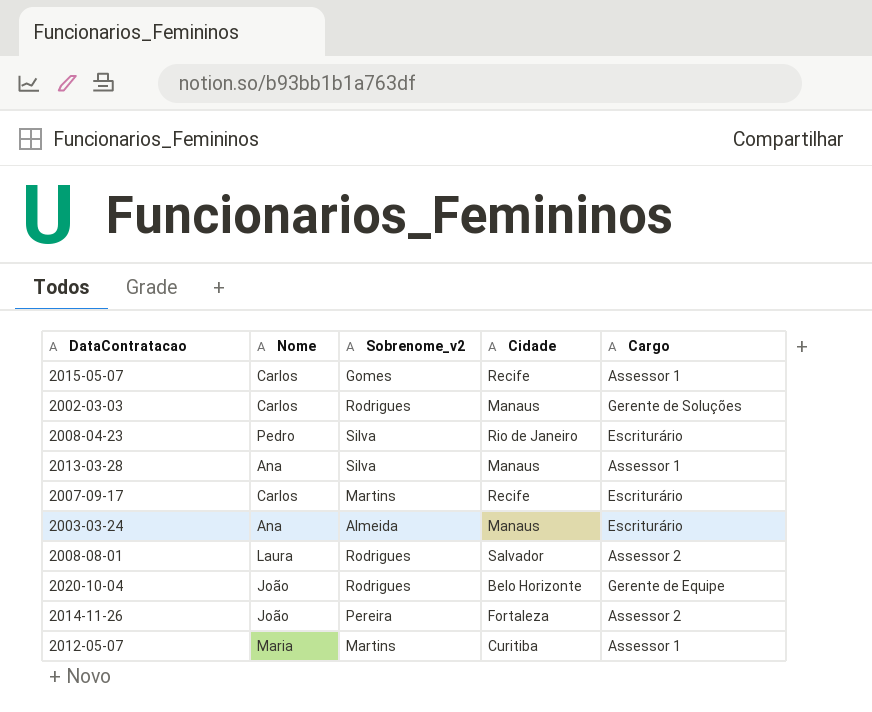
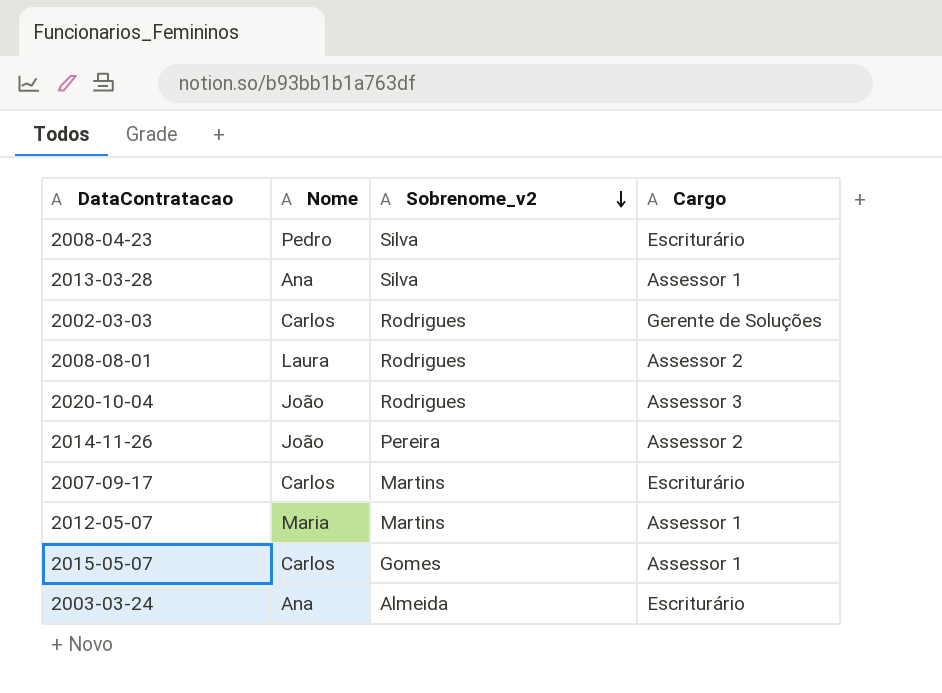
row order: none -> Sobrenome_v2 descending
column Cidade | position: 4 -> none
2020-10-04 | Cargo: Gerente de Equipe -> Assessor 3

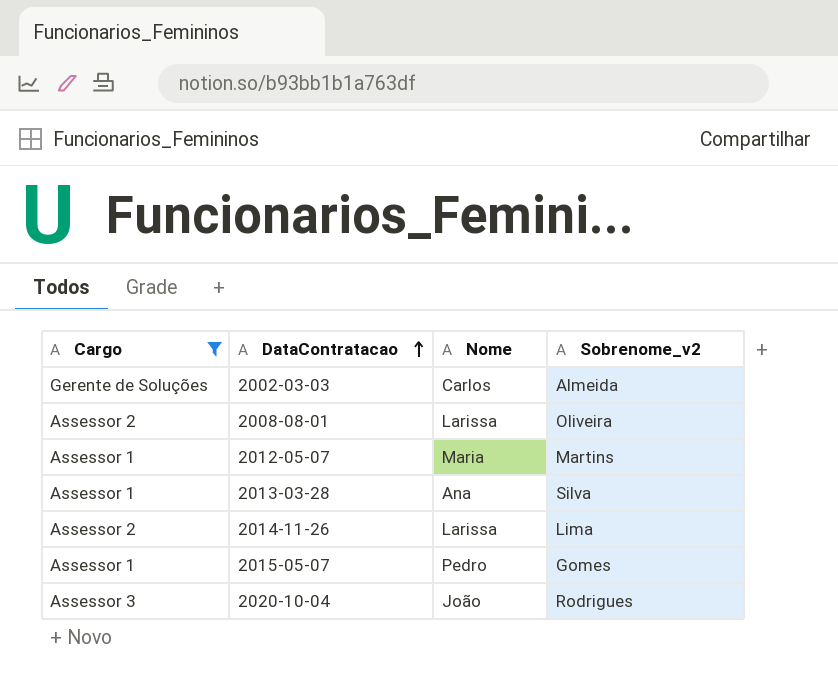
filter: none -> Cargo != Escriturário
row order: Sobrenome_v2 descending -> DataContratacao ascending
column Cargo | position: 4 -> 1
2002-03-03 | Sobrenome_v2: Rodrigues -> Almeida
2008-08-01 | Nome: Laura -> Larissa
2008-08-01 | Sobrenome_v2: Rodrigues -> Oliveira
2014-11-26 | Nome: João -> Larissa
2014-11-26 | Sobrenome_v2: Pereira -> Lima
2015-05-07 | Nome: Carlos -> Pedro

